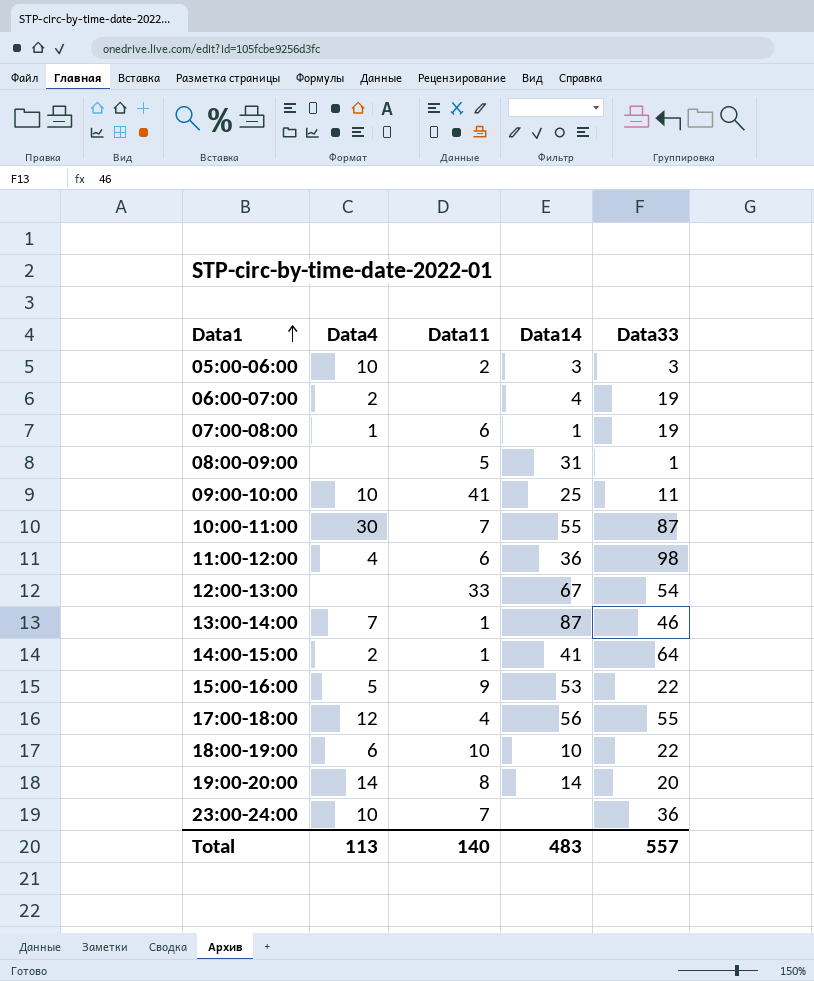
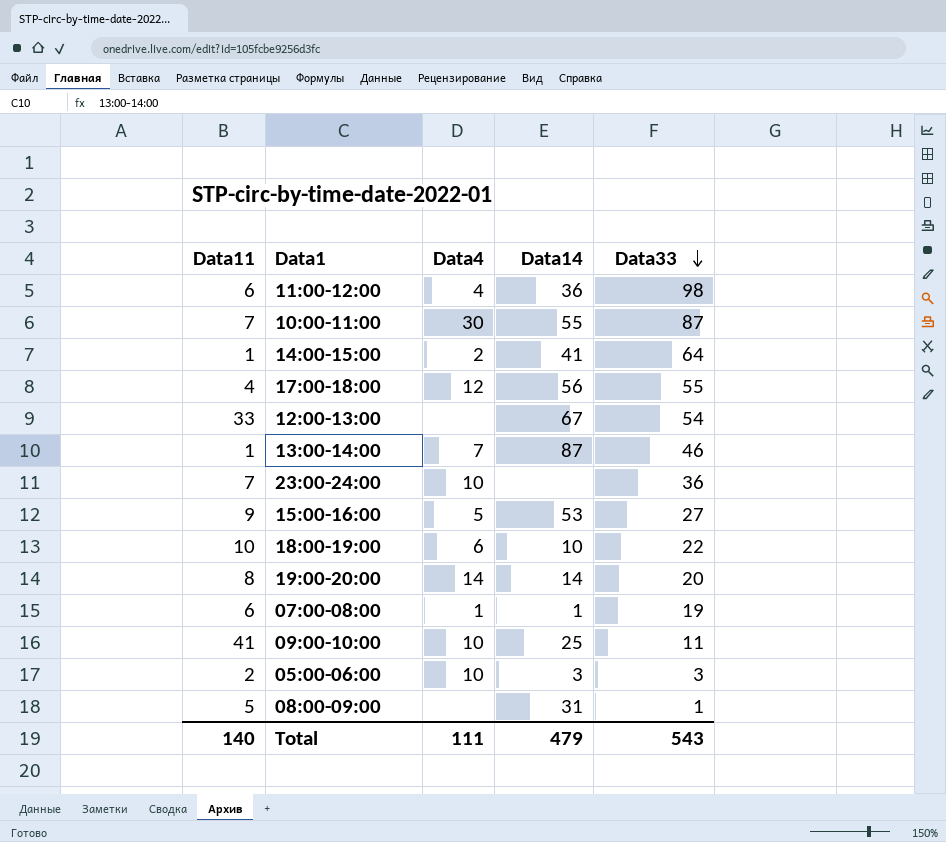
row order: Data1 ascending -> Data33 descending
column Data11 | position: 3 -> 1
row 06:00-07:00: 2 | none | 4 | 19 -> none
15:00-16:00 | Data33: 22 -> 27
Total | Data4: 113 -> 111
Total | Data14: 483 -> 479
Total | Data33: 557 -> 543

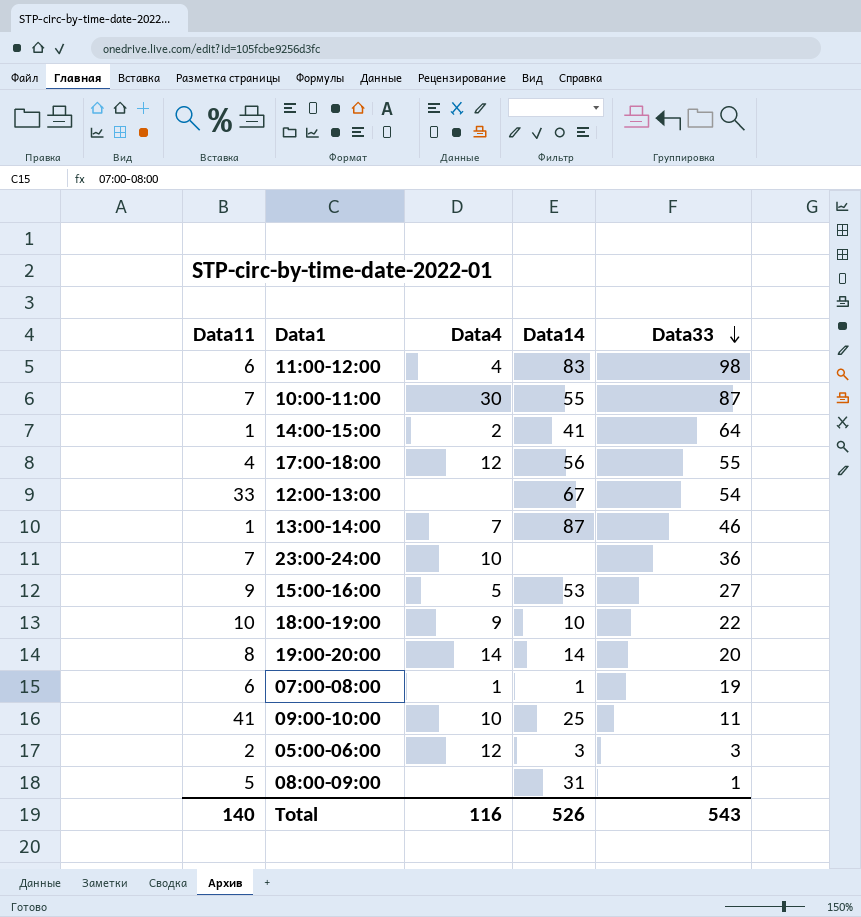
11:00-12:00 | Data14: 36 -> 83
18:00-19:00 | Data4: 6 -> 9
05:00-06:00 | Data4: 10 -> 12
Total | Data4: 111 -> 116
Total | Data14: 479 -> 526

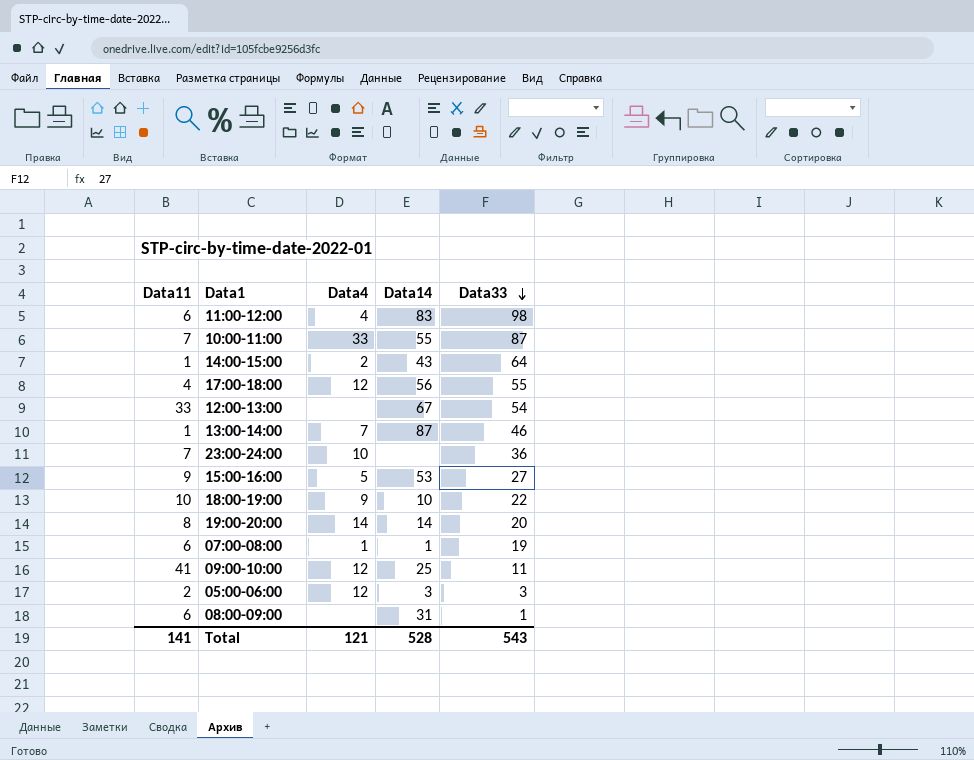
10:00-11:00 | Data4: 30 -> 33
14:00-15:00 | Data14: 41 -> 43
09:00-10:00 | Data4: 10 -> 12
08:00-09:00 | Data11: 5 -> 6
Total | Data11: 140 -> 141
Total | Data4: 116 -> 121
Total | Data14: 526 -> 528

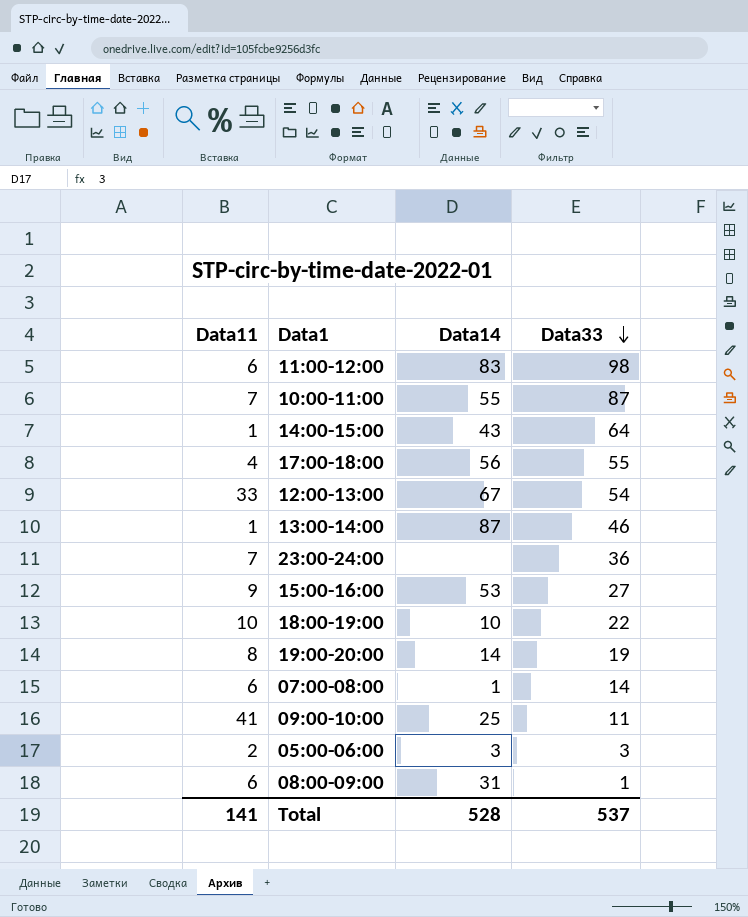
column Data4 | position: 3 -> none
19:00-20:00 | Data33: 20 -> 19
07:00-08:00 | Data33: 19 -> 14
Total | Data33: 543 -> 537

